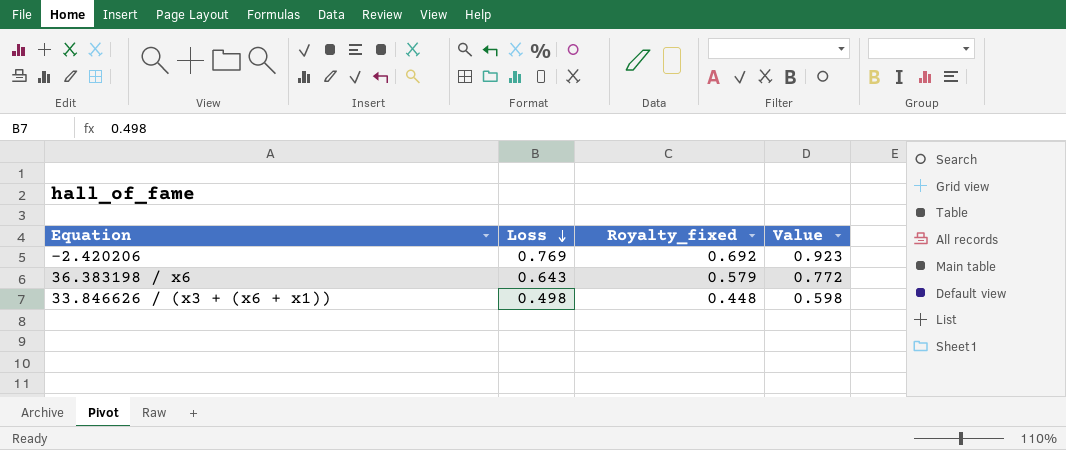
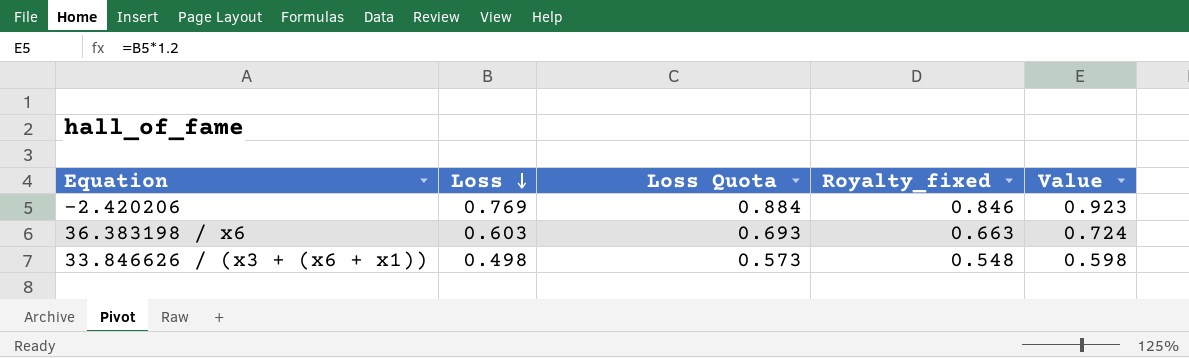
column Loss Quota | formula: none -> [Loss] * 1.15
column Royalty_fixed | formula: [Loss] * 0.9 -> [Loss] * 1.1
36.383198 / x6 | Loss: 0.643 -> 0.603
36.383198 / x6 | Value: 0.772 -> 0.724

